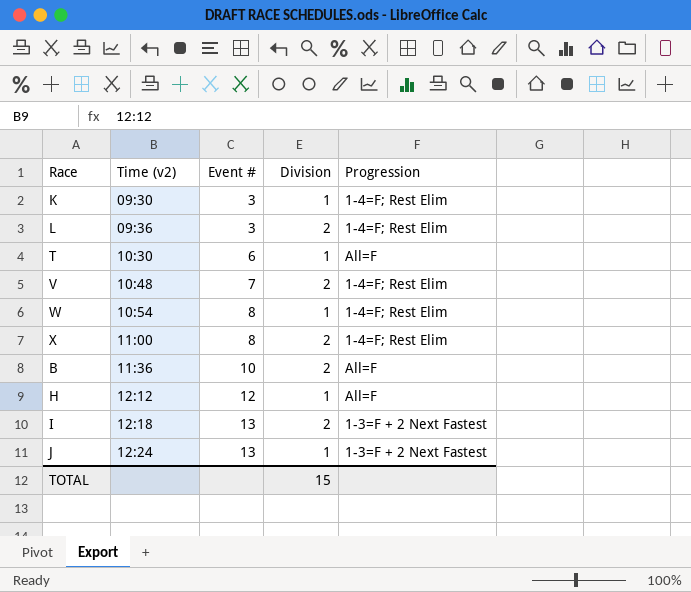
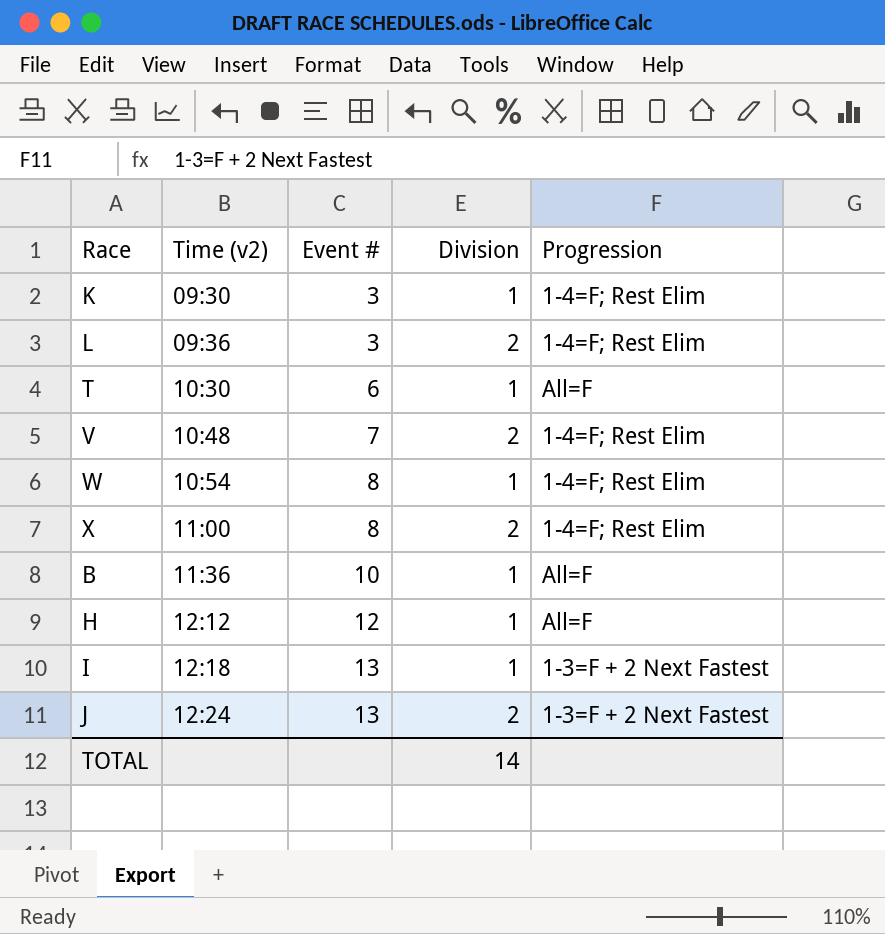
B | Division: 2 -> 1
I | Division: 2 -> 1
J | Division: 1 -> 2
TOTAL | Division: 15 -> 14

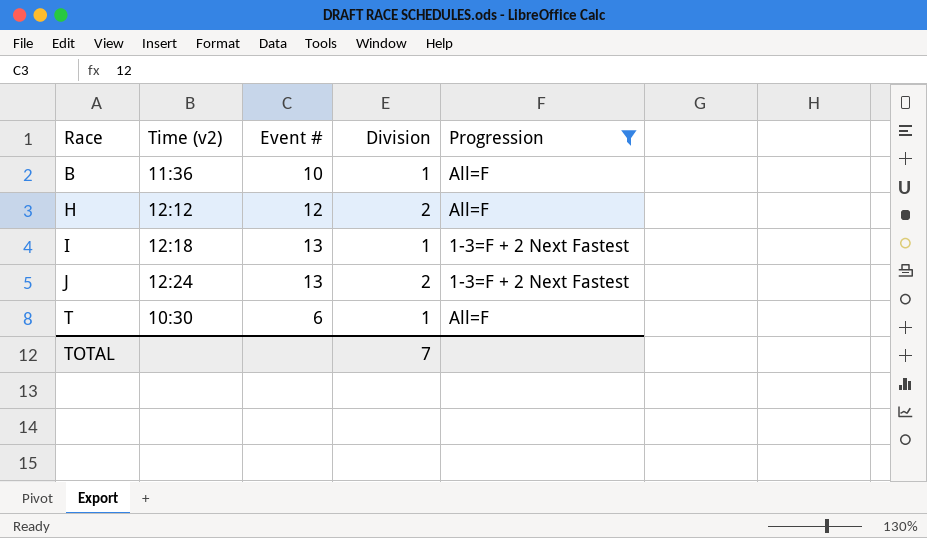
filter: none -> Progression != 1-4=F; Rest Elim
row order: Time (v2) ascending -> Race ascending
H | Division: 1 -> 2
TOTAL | Division: 14 -> 7

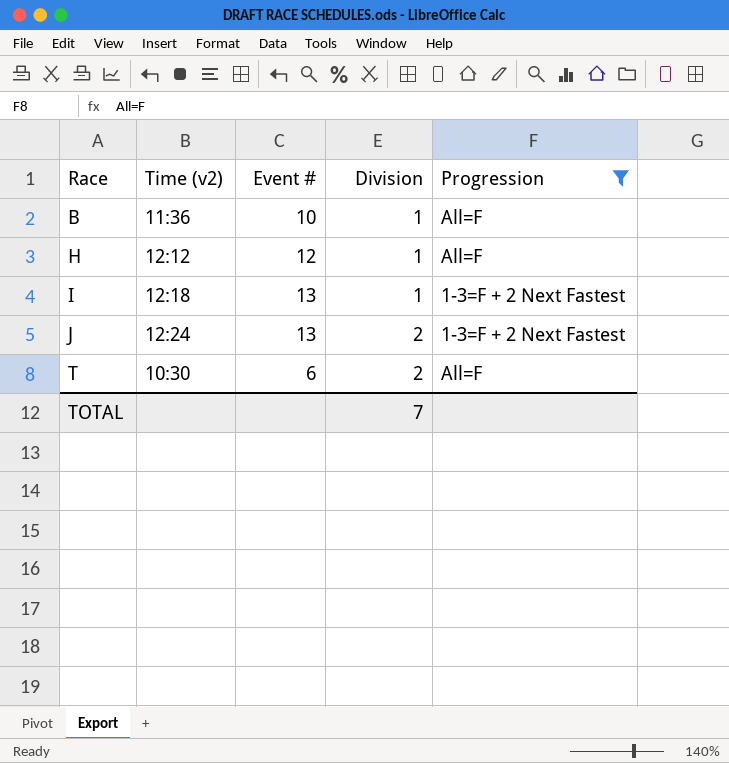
H | Division: 2 -> 1
T | Division: 1 -> 2

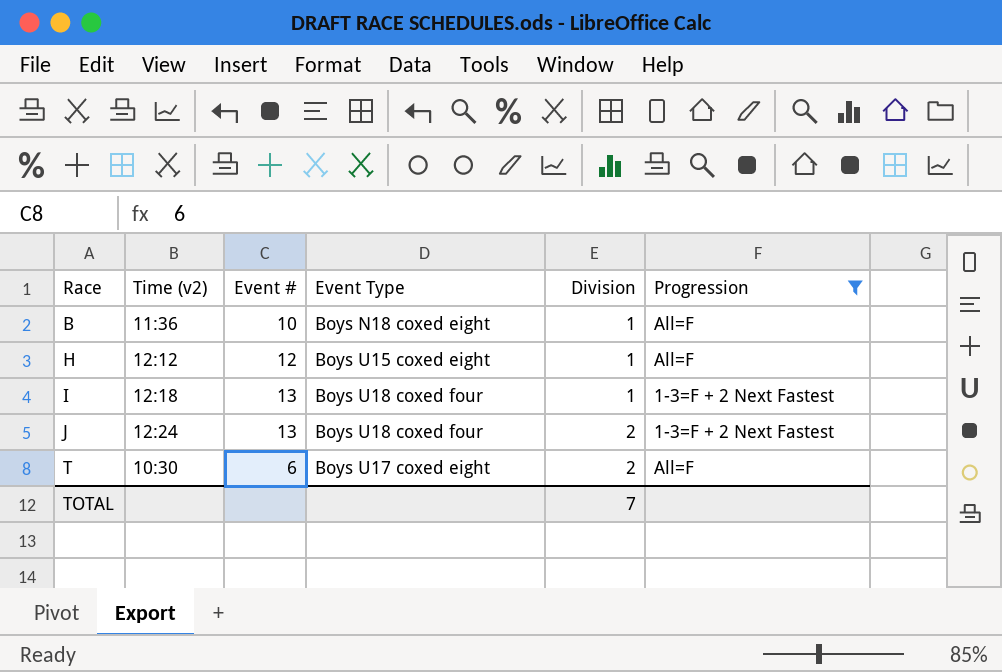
column Event Type | position: none -> 4

